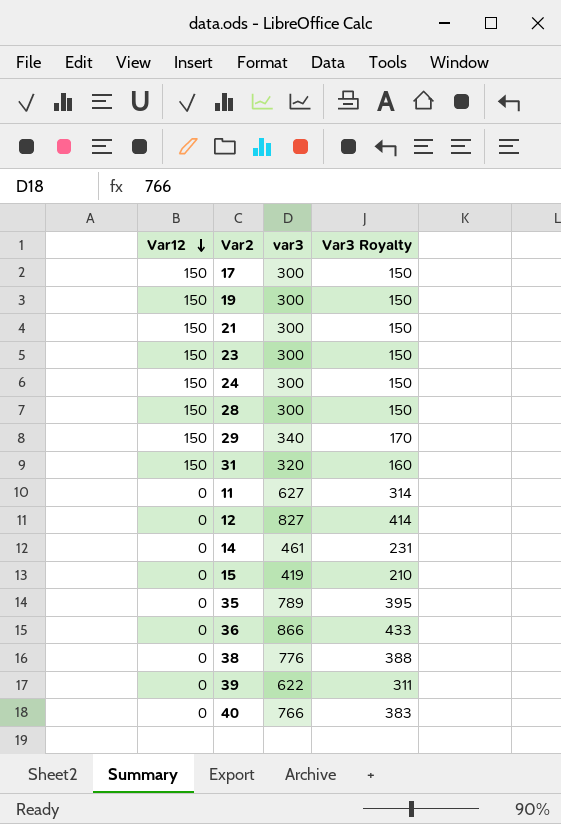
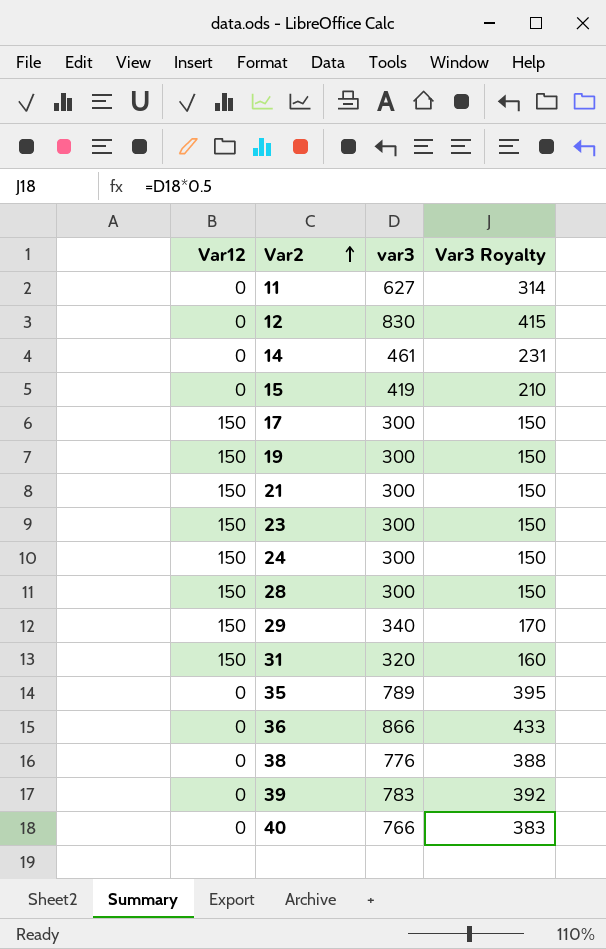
row order: Var12 descending -> Var2 ascending
12 | var3: 827 -> 830
12 | Var3 Royalty: 414 -> 415
39 | var3: 622 -> 783
39 | Var3 Royalty: 311 -> 392

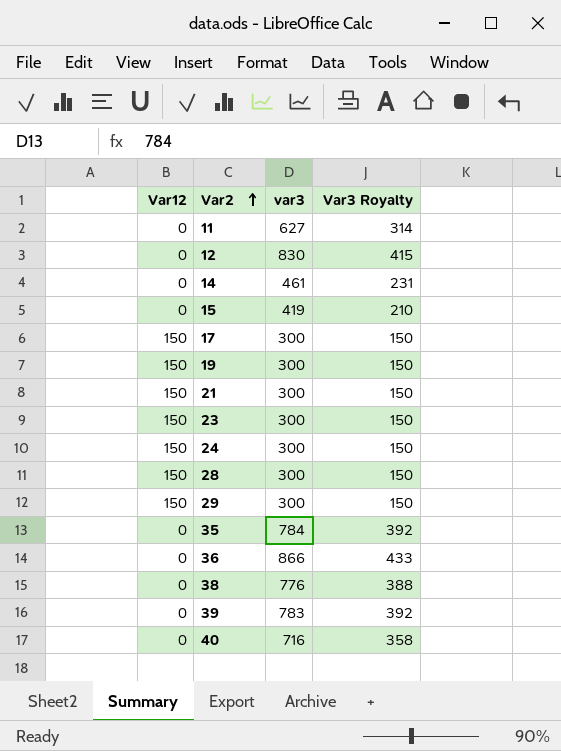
row 31: 150 | 320 | 160 -> none
29 | var3: 340 -> 300
29 | Var3 Royalty: 170 -> 150
35 | var3: 789 -> 784
35 | Var3 Royalty: 395 -> 392
40 | var3: 766 -> 716
40 | Var3 Royalty: 383 -> 358

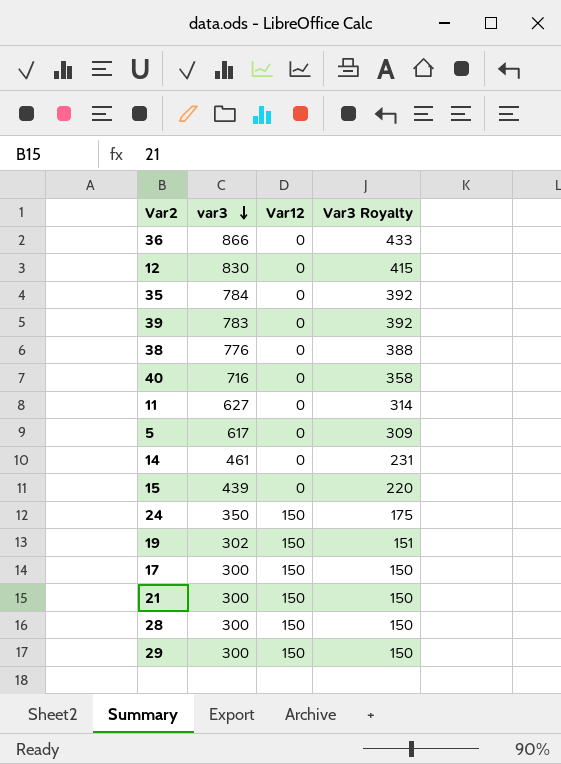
row order: Var2 ascending -> var3 descending
column Var12 | position: 1 -> 3
row 23: 150 | 300 | 150 -> none
row 5: none -> 617 | 0 | 309
15 | var3: 419 -> 439
15 | Var3 Royalty: 210 -> 220
24 | var3: 300 -> 350
24 | Var3 Royalty: 150 -> 175
19 | var3: 300 -> 302
19 | Var3 Royalty: 150 -> 151

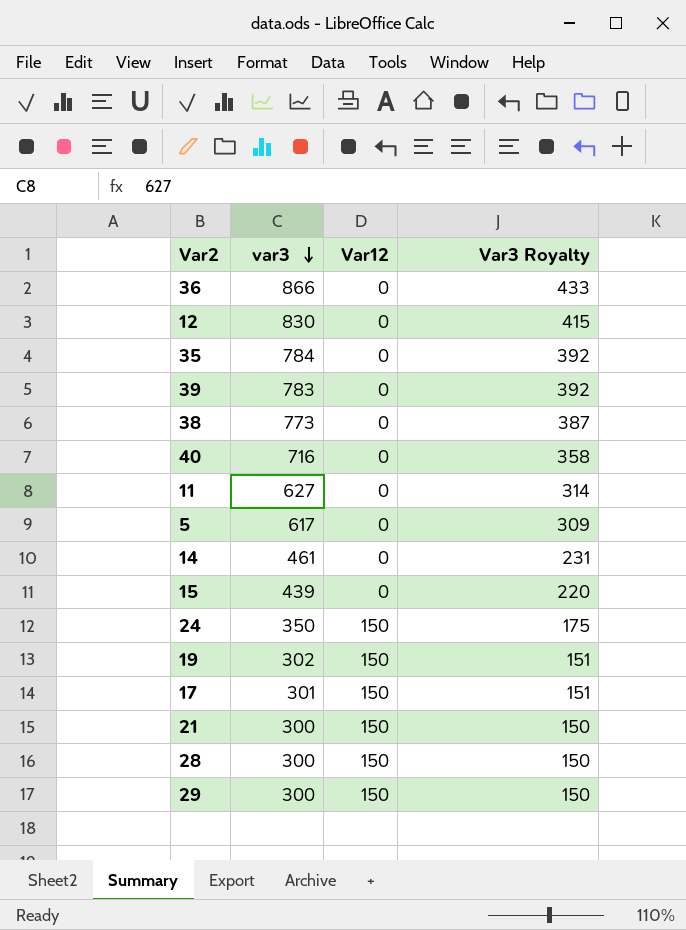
38 | var3: 776 -> 773
38 | Var3 Royalty: 388 -> 387
17 | var3: 300 -> 301
17 | Var3 Royalty: 150 -> 151

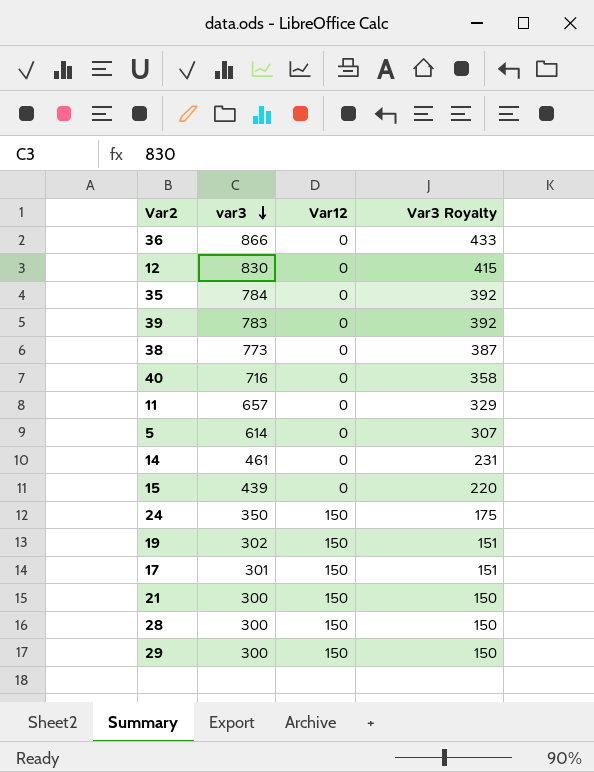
11 | var3: 627 -> 657
11 | Var3 Royalty: 314 -> 329
5 | var3: 617 -> 614
5 | Var3 Royalty: 309 -> 307

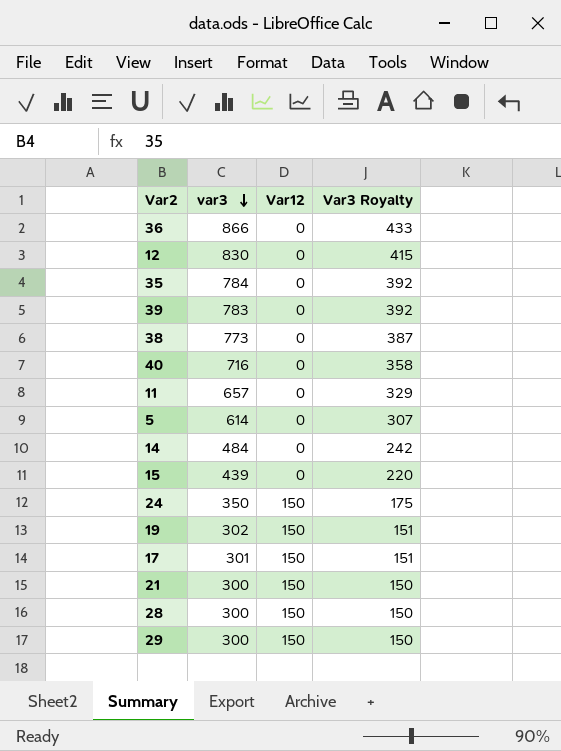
14 | var3: 461 -> 484
14 | Var3 Royalty: 231 -> 242

